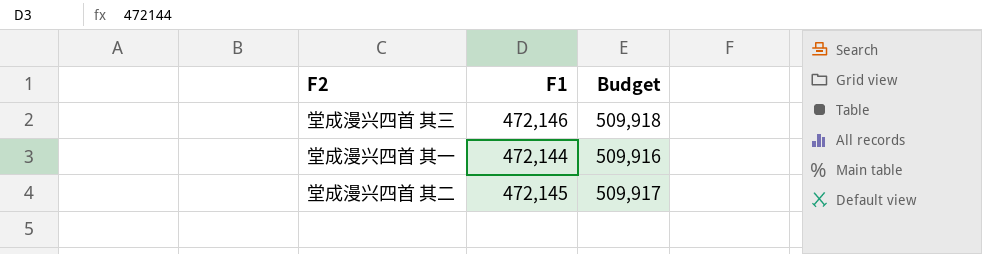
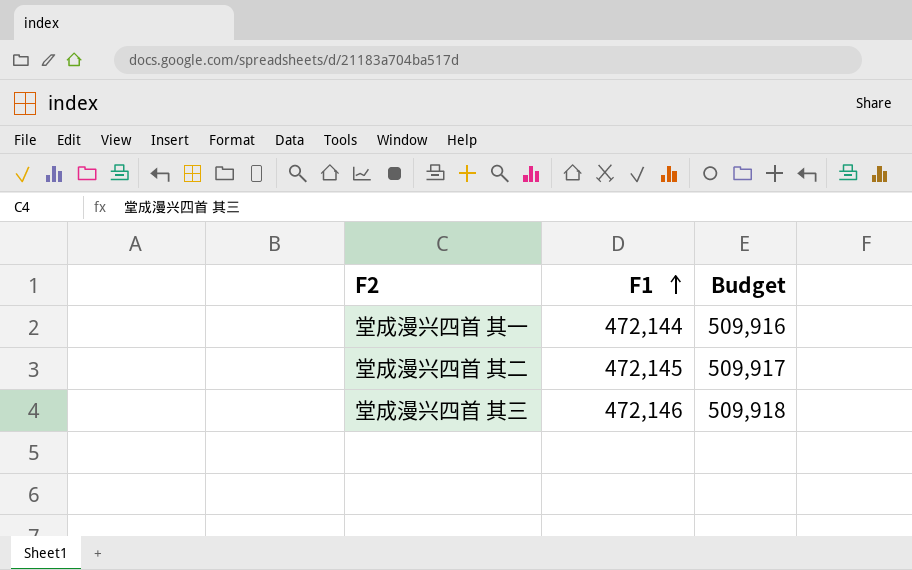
row order: none -> F1 ascending

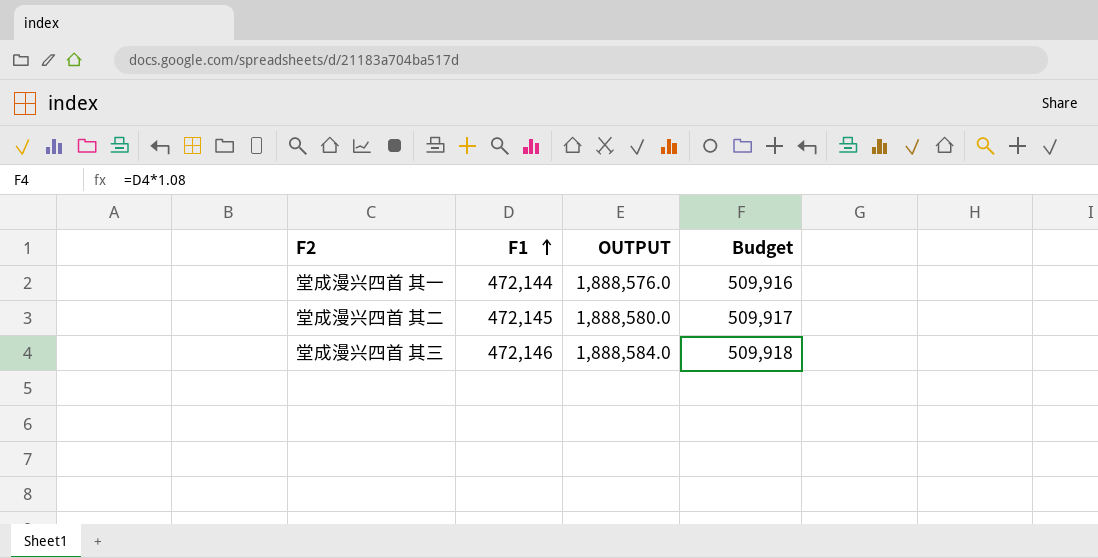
column OUTPUT | formula: none -> [F1] * 4

